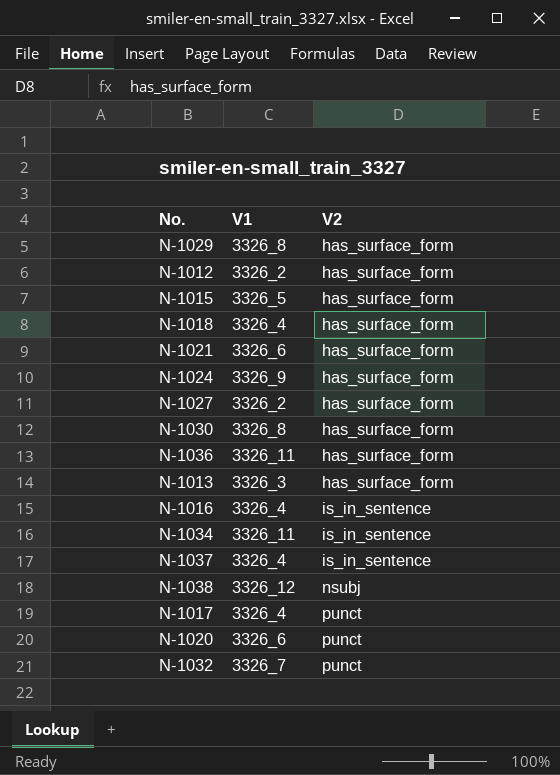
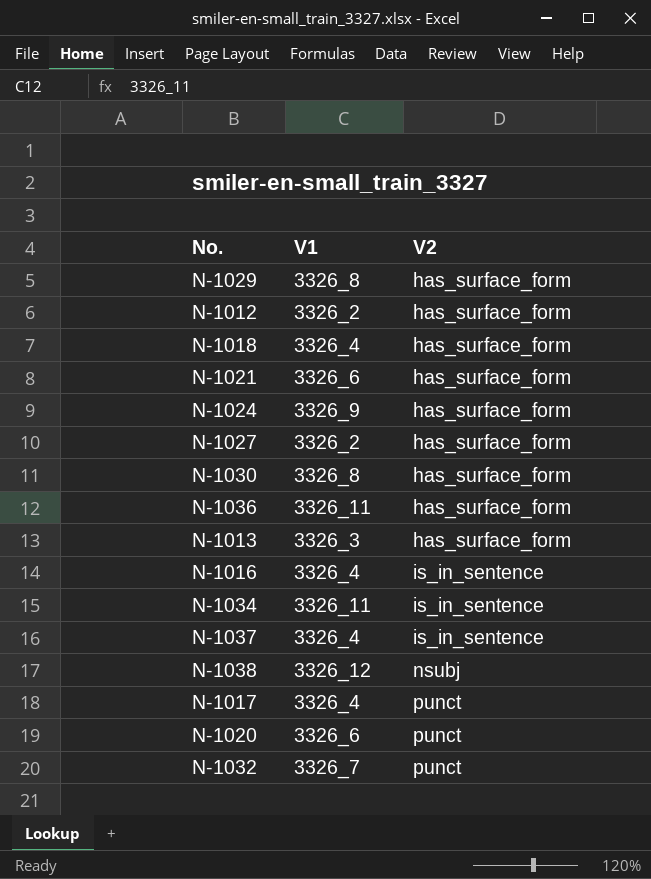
row N-1015: 3326_5 | has_surface_form -> none

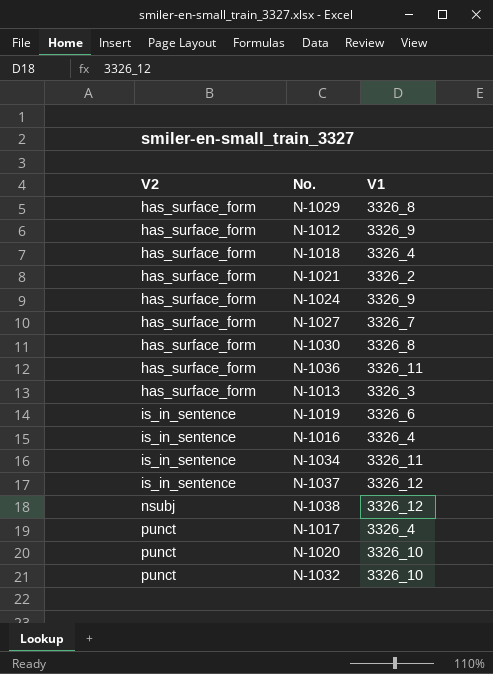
column V2 | position: 3 -> 1
N-1012 | V1: 3326_2 -> 3326_9
N-1021 | V1: 3326_6 -> 3326_2
N-1027 | V1: 3326_2 -> 3326_7
row N-1019: none -> is_in_sentence | 3326_6
N-1037 | V1: 3326_4 -> 3326_12
N-1020 | V1: 3326_6 -> 3326_10
N-1032 | V1: 3326_7 -> 3326_10

